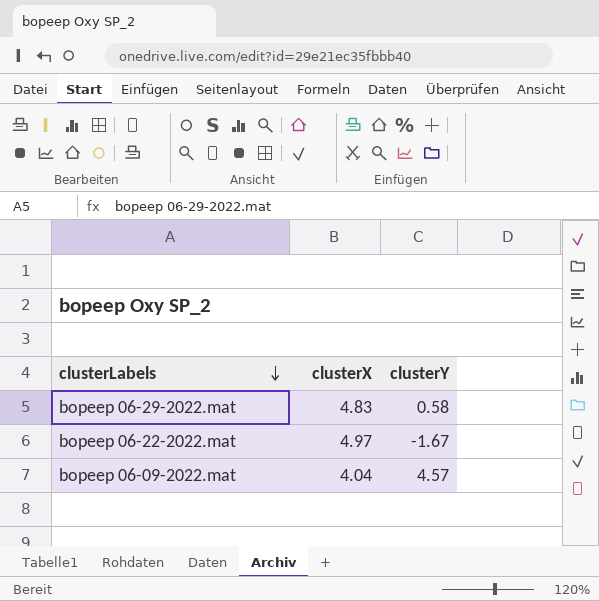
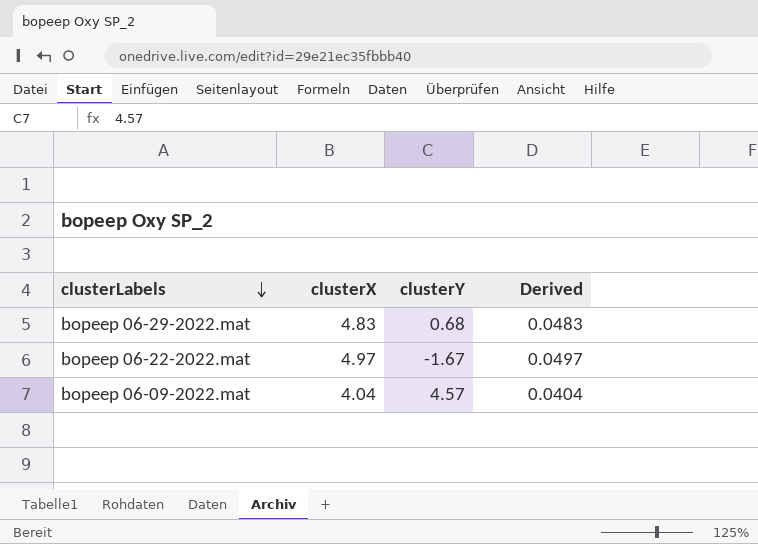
column Derived | formula: none -> [clusterX] * 0.01
bopeep 06-29-2022.mat | clusterY: 0.58 -> 0.68

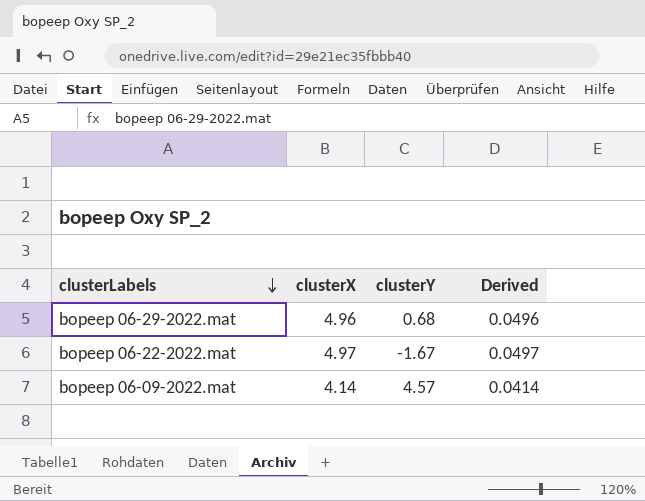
bopeep 06-29-2022.mat | clusterX: 4.83 -> 4.96
bopeep 06-29-2022.mat | Derived: 0.0483 -> 0.0496
bopeep 06-09-2022.mat | clusterX: 4.04 -> 4.14
bopeep 06-09-2022.mat | Derived: 0.0404 -> 0.0414

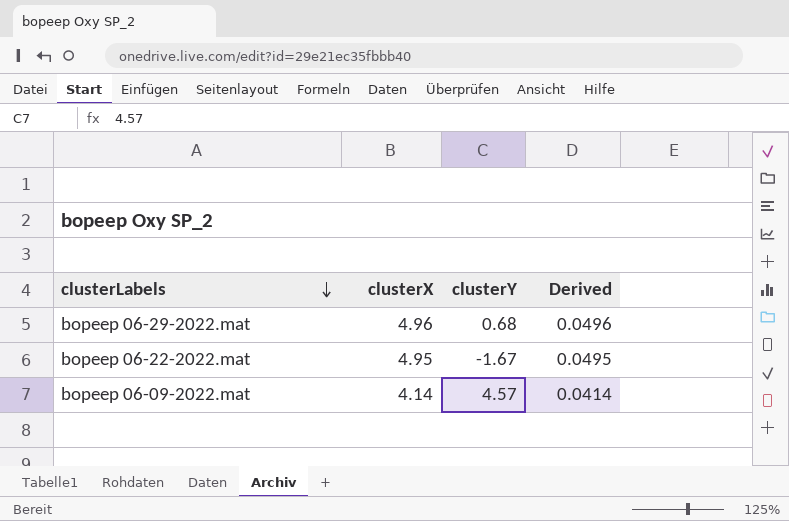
bopeep 06-22-2022.mat | clusterX: 4.97 -> 4.95
bopeep 06-22-2022.mat | Derived: 0.0497 -> 0.0495

